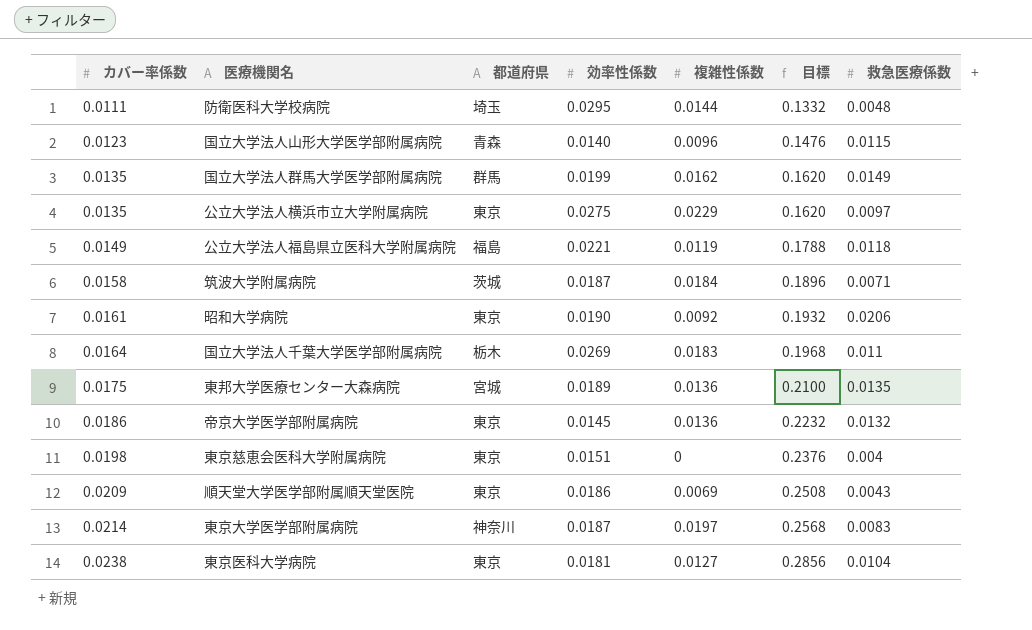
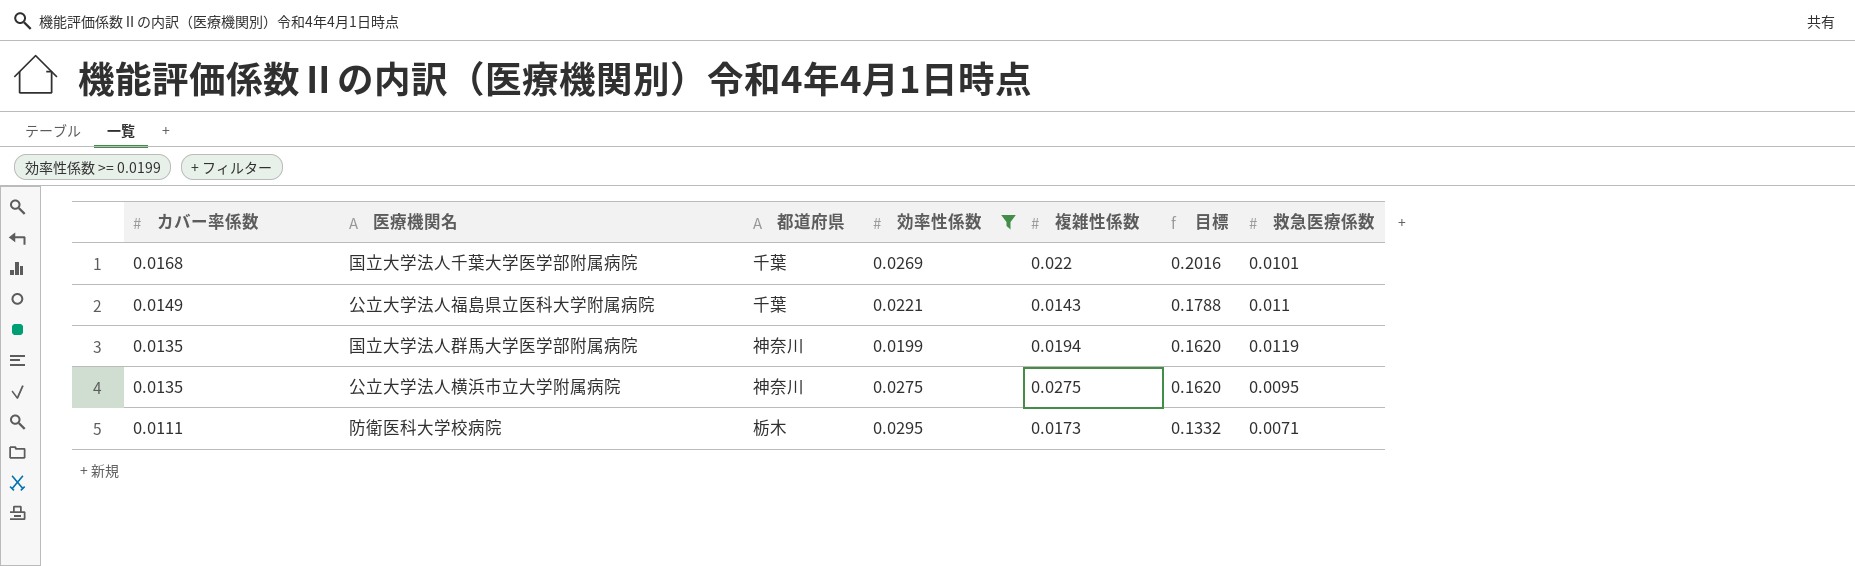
filter: none -> 効率性係数 >= 0.0199
row order: カバー率係数 ascending -> カバー率係数 descending
国立大学法人千葉大学医学部附属病院 | カバー率係数: 0.0164 -> 0.0168
国立大学法人千葉大学医学部附属病院 | 都道府県: 栃木 -> 千葉
国立大学法人千葉大学医学部附属病院 | 複雑性係数: 0.0183 -> 0.022
国立大学法人千葉大学医学部附属病院 | 目標: 0.1968 -> 0.2016
国立大学法人千葉大学医学部附属病院 | 救急医療係数: 0.011 -> 0.0101
公立大学法人福島県立医科大学附属病院 | 都道府県: 福島 -> 千葉
公立大学法人福島県立医科大学附属病院 | 複雑性係数: 0.0119 -> 0.0143
公立大学法人福島県立医科大学附属病院 | 救急医療係数: 0.0118 -> 0.011
国立大学法人群馬大学医学部附属病院 | 都道府県: 群馬 -> 神奈川
国立大学法人群馬大学医学部附属病院 | 複雑性係数: 0.0162 -> 0.0194
国立大学法人群馬大学医学部附属病院 | 救急医療係数: 0.0149 -> 0.0119
公立大学法人横浜市立大学附属病院 | 都道府県: 東京 -> 神奈川
公立大学法人横浜市立大学附属病院 | 複雑性係数: 0.0229 -> 0.0275
公立大学法人横浜市立大学附属病院 | 救急医療係数: 0.0097 -> 0.0095
防衛医科大学校病院 | 都道府県: 埼玉 -> 栃木
防衛医科大学校病院 | 複雑性係数: 0.0144 -> 0.0173
防衛医科大学校病院 | 救急医療係数: 0.0048 -> 0.0071

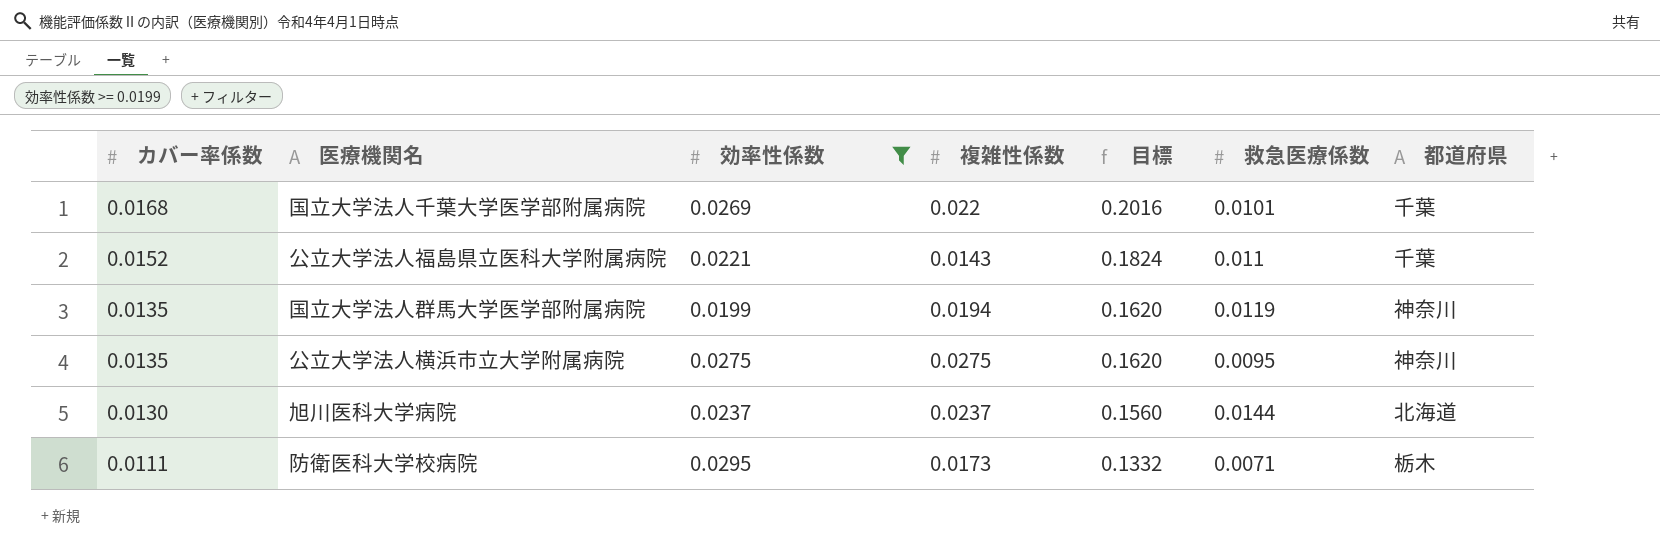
column 都道府県 | position: 3 -> 7
公立大学法人福島県立医科大学附属病院 | カバー率係数: 0.0149 -> 0.0152
公立大学法人福島県立医科大学附属病院 | 目標: 0.1788 -> 0.1824
row 旭川医科大学病院: none -> 0.0130 | 0.0237 | 0.0237 | 0.1560 | 0.0144 | 北海道

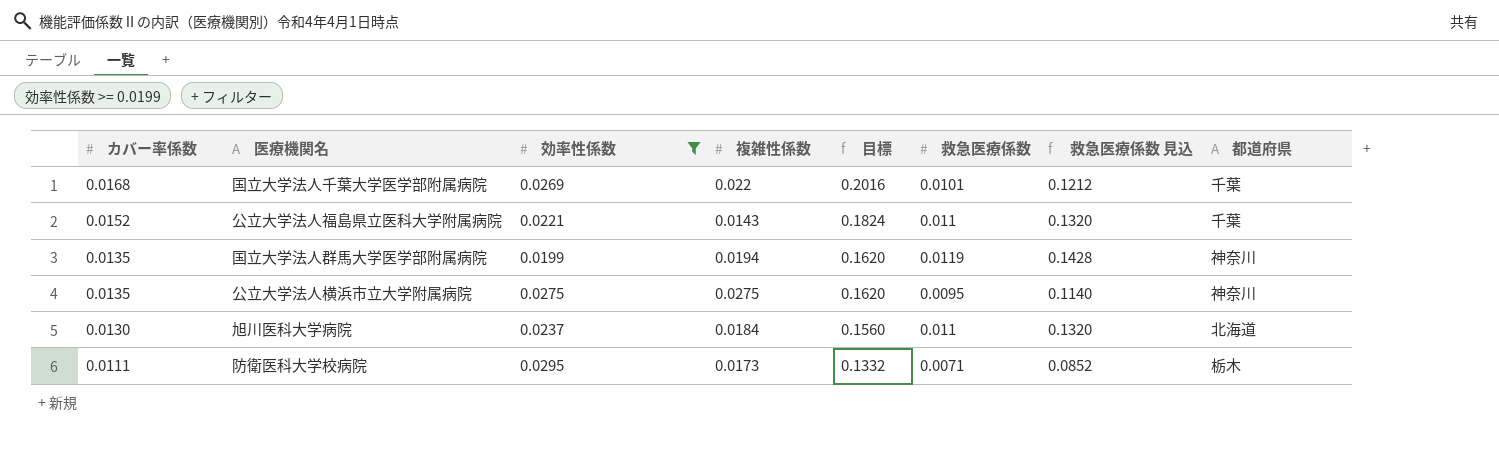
column 救急医療係数 見込 | formula: none -> [救急医療係数] * 12
旭川医科大学病院 | 複雑性係数: 0.0237 -> 0.0184
旭川医科大学病院 | 救急医療係数: 0.0144 -> 0.011

